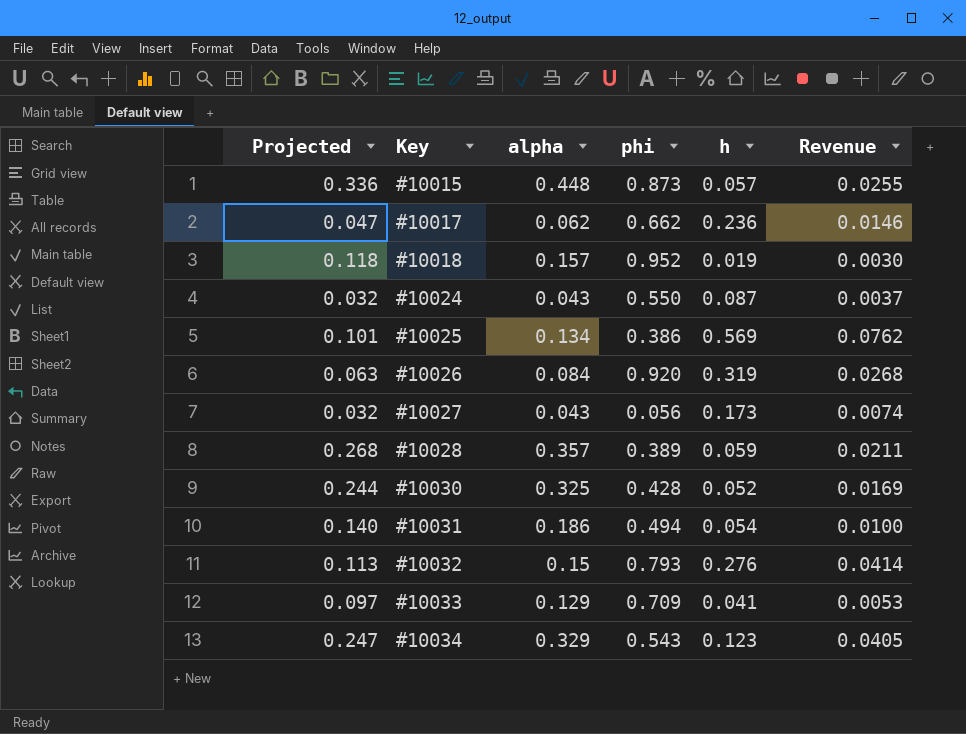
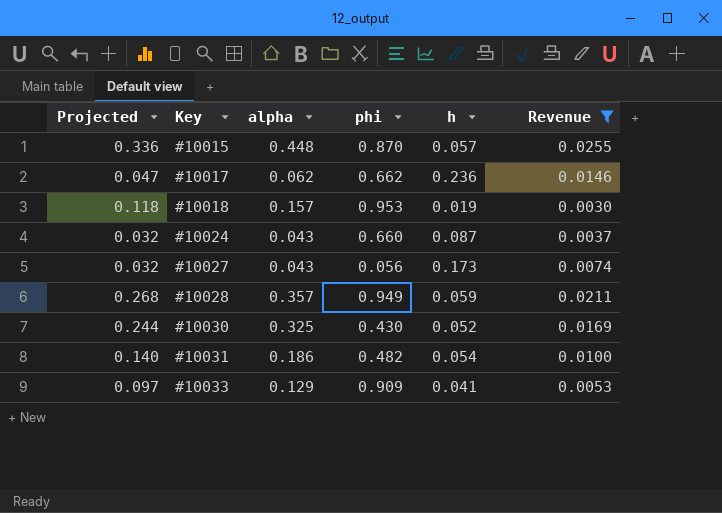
filter: none -> Revenue <= 0.0255
#10015 | phi: 0.873 -> 0.870
#10018 | phi: 0.952 -> 0.953
#10024 | phi: 0.550 -> 0.660
#10028 | phi: 0.389 -> 0.949
#10030 | phi: 0.428 -> 0.430
#10031 | phi: 0.494 -> 0.482
#10033 | phi: 0.709 -> 0.909

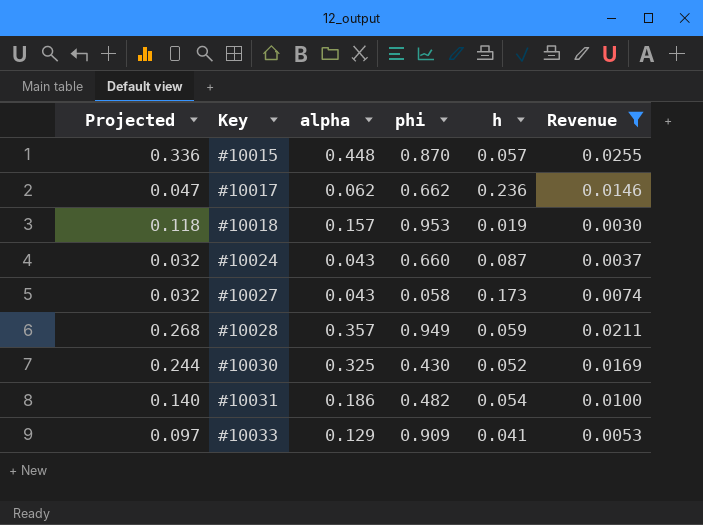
#10027 | phi: 0.056 -> 0.058

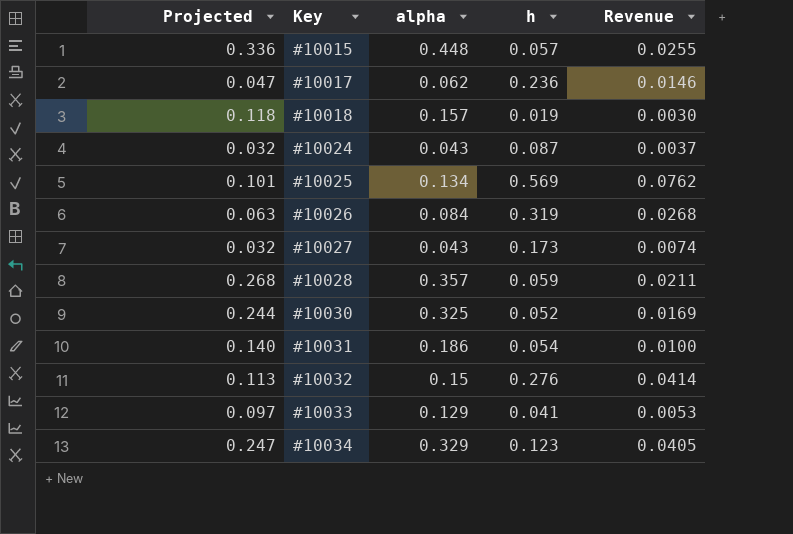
filter: Revenue <= 0.0255 -> none
column phi | position: 4 -> none

